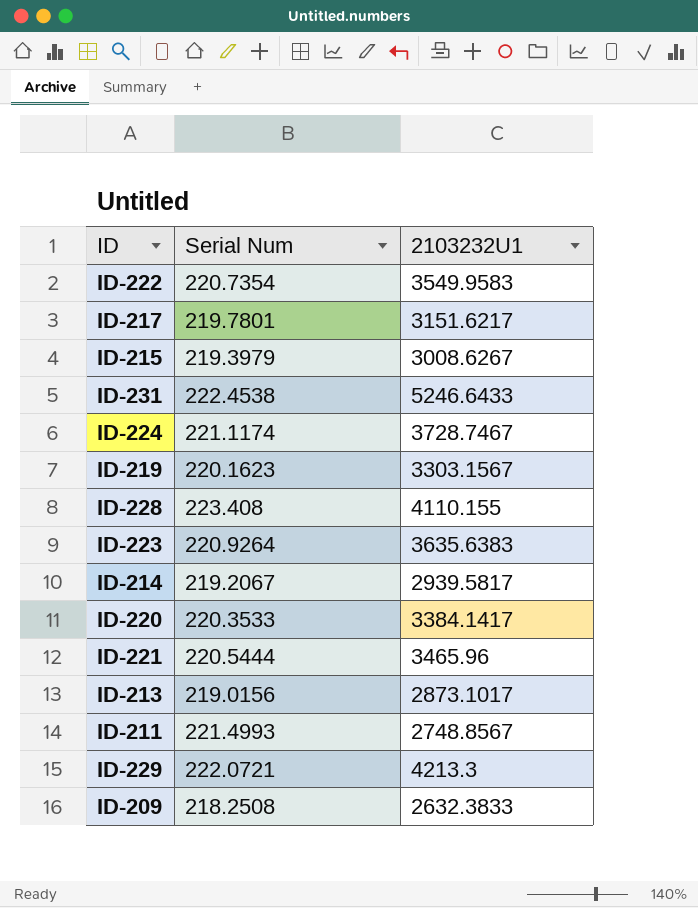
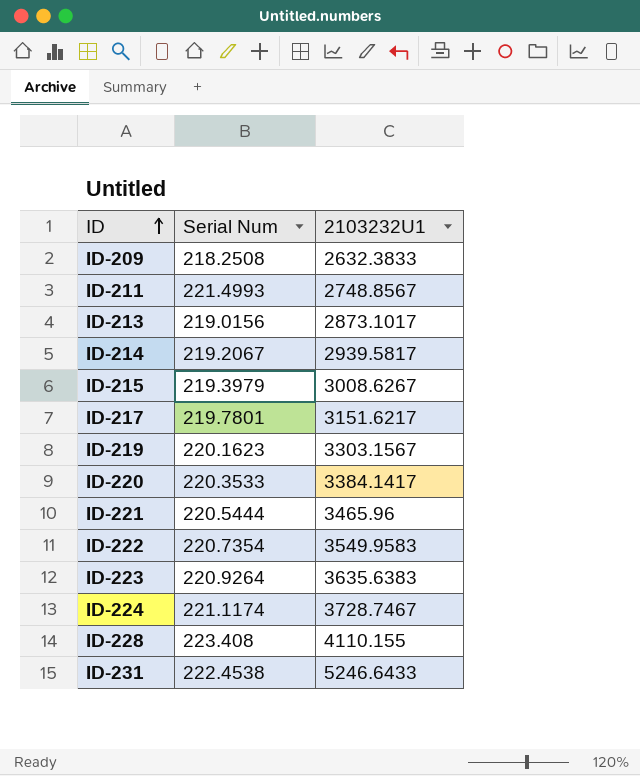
row order: none -> ID ascending
row ID-229: 222.0721 | 4213.3 -> none

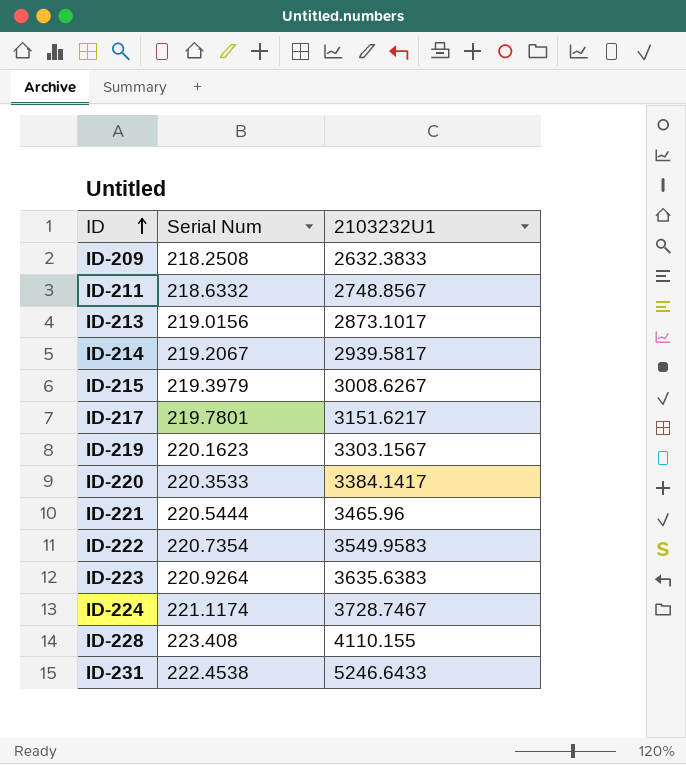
ID-211 | Serial Num: 221.4993 -> 218.6332

